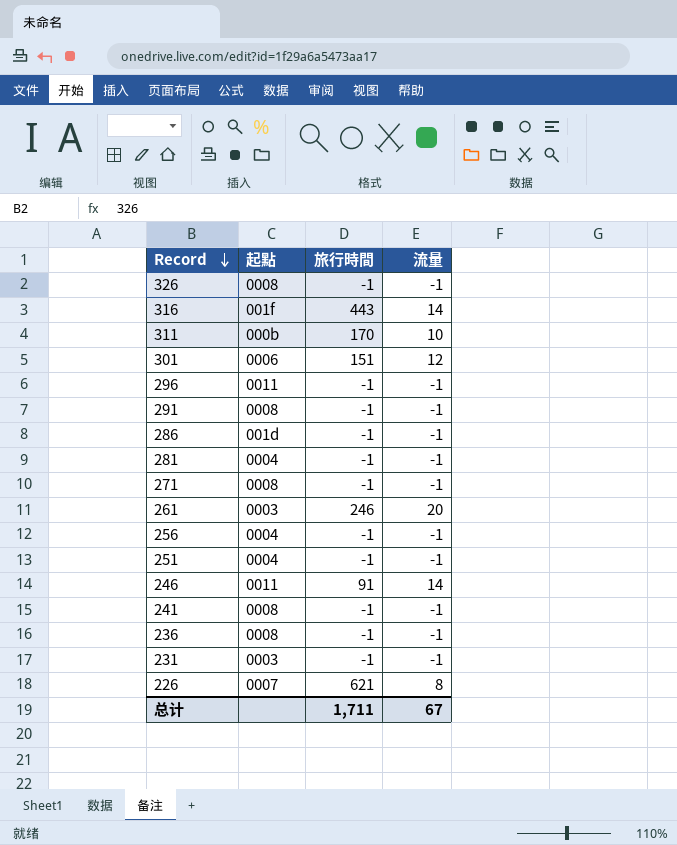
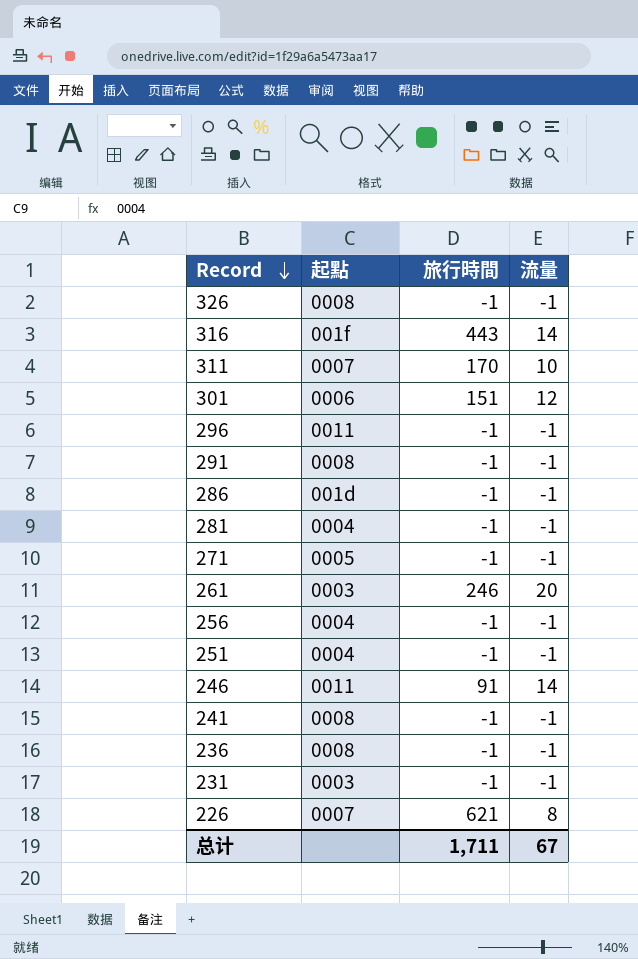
311 | 起點: 000b -> 0007
271 | 起點: 0008 -> 0005

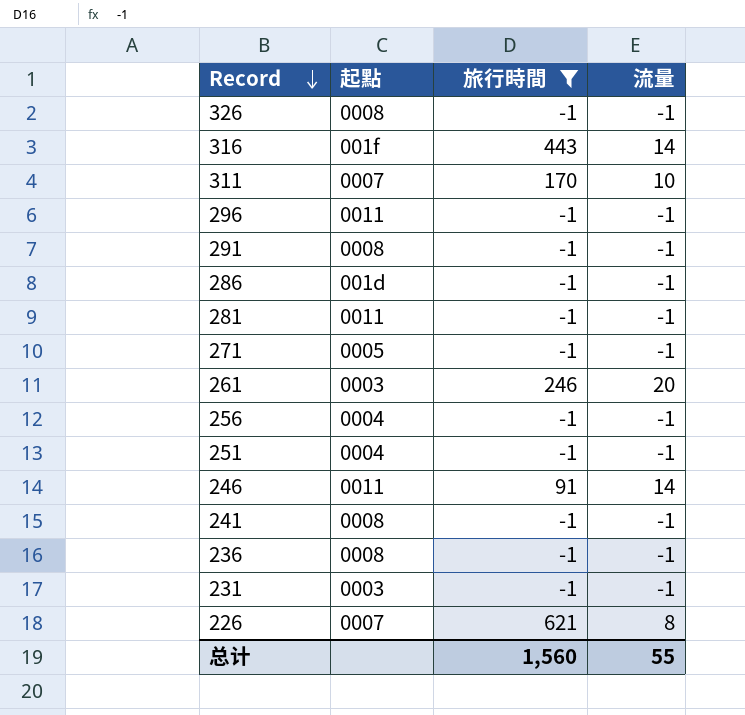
filter: none -> 旅行時間 != 151
281 | 起點: 0004 -> 0011
总计 | 旅行時間: 1,711 -> 1,560
总计 | 流量: 67 -> 55

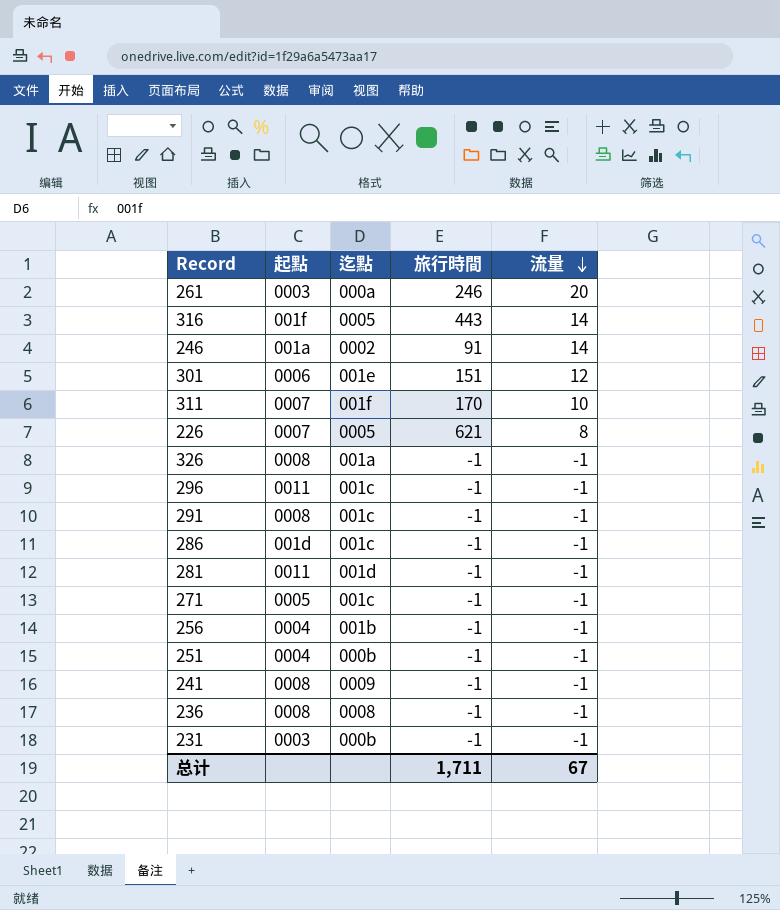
filter: 旅行時間 != 151 -> none
row order: Record descending -> 流量 descending
column 迄點 | position: none -> 3
246 | 起點: 0011 -> 001a
总计 | 旅行時間: 1,560 -> 1,711
总计 | 流量: 55 -> 67

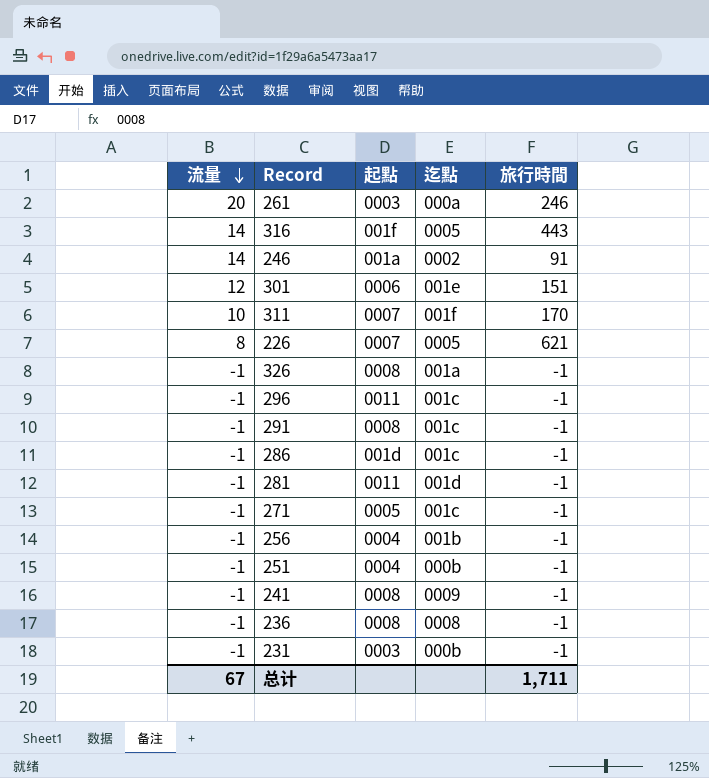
column 流量 | position: 5 -> 1

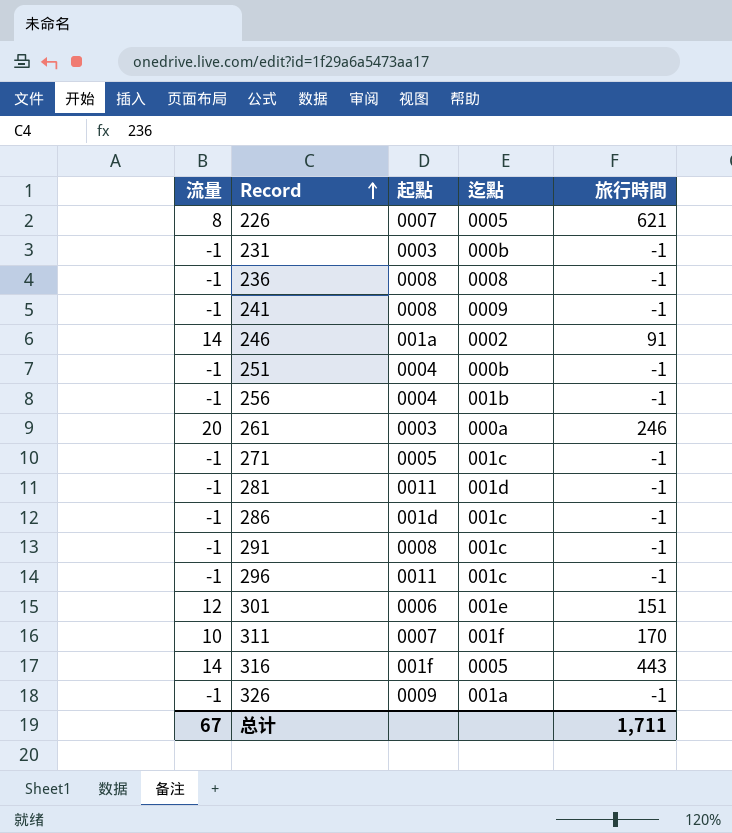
row order: 流量 descending -> Record ascending
326 | 起點: 0008 -> 0009

